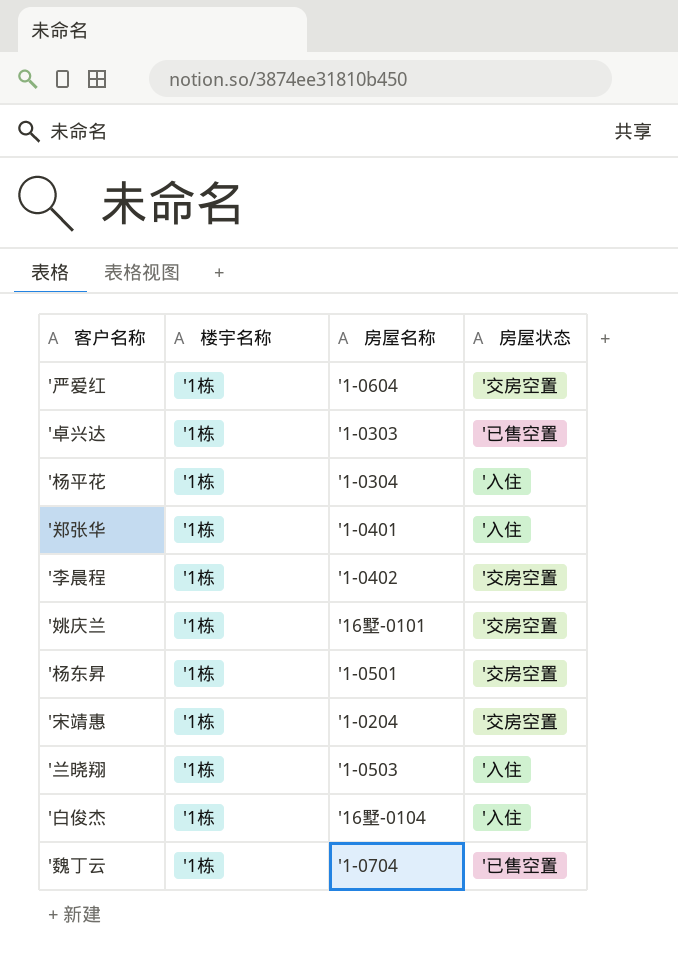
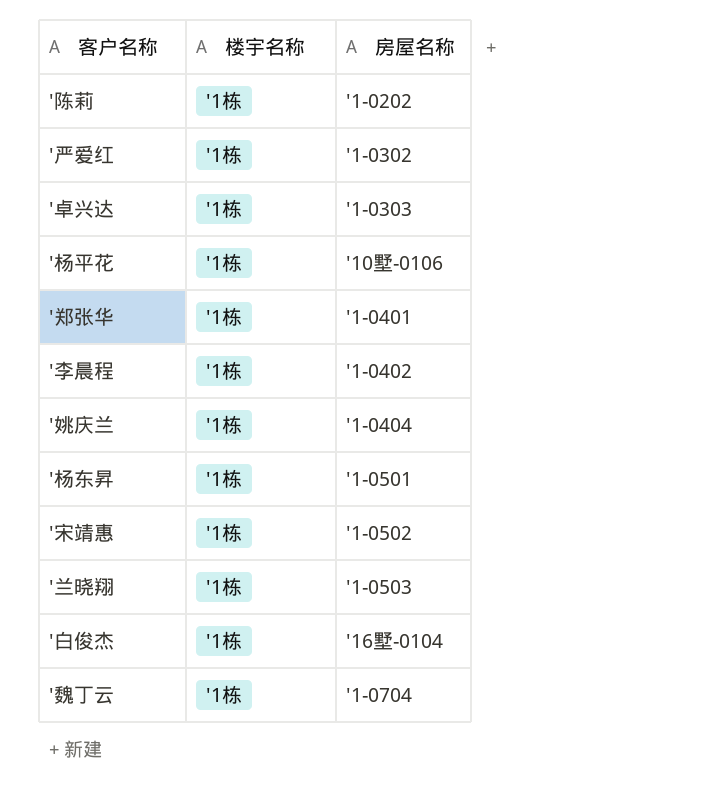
column 房屋状态 | position: 4 -> none
row '陈莉: none -> '1栋 | '1-0202
'严爱红 | 房屋名称: '1-0604 -> '1-0302
'杨平花 | 房屋名称: '1-0304 -> '10墅-0106
'姚庆兰 | 房屋名称: '16墅-0101 -> '1-0404
'宋靖惠 | 房屋名称: '1-0204 -> '1-0502

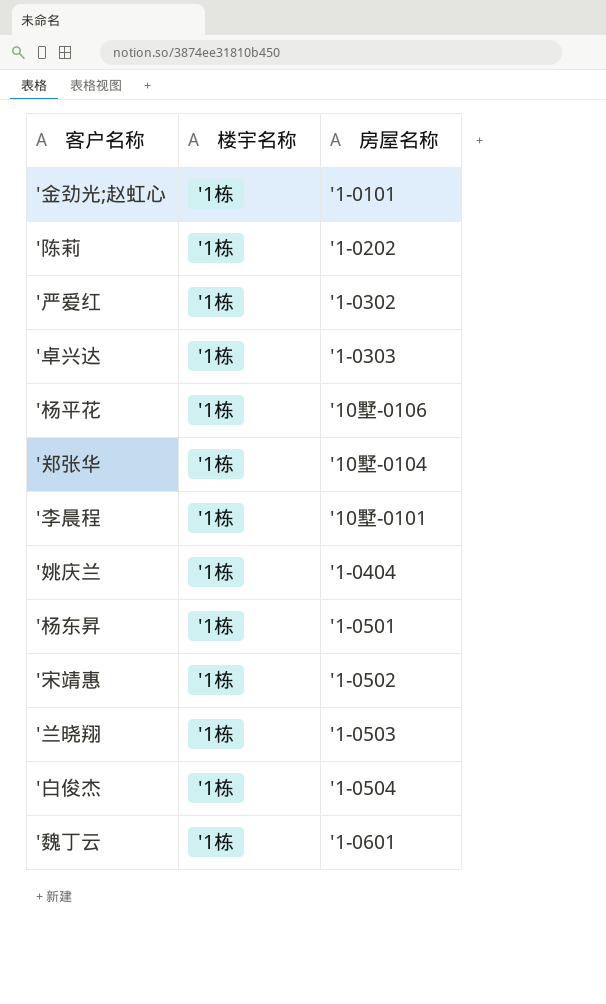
row '金劲光;赵虹心: none -> '1栋 | '1-0101
'郑张华 | 房屋名称: '1-0401 -> '10墅-0104
'李晨程 | 房屋名称: '1-0402 -> '10墅-0101
'白俊杰 | 房屋名称: '16墅-0104 -> '1-0504
'魏丁云 | 房屋名称: '1-0704 -> '1-0601

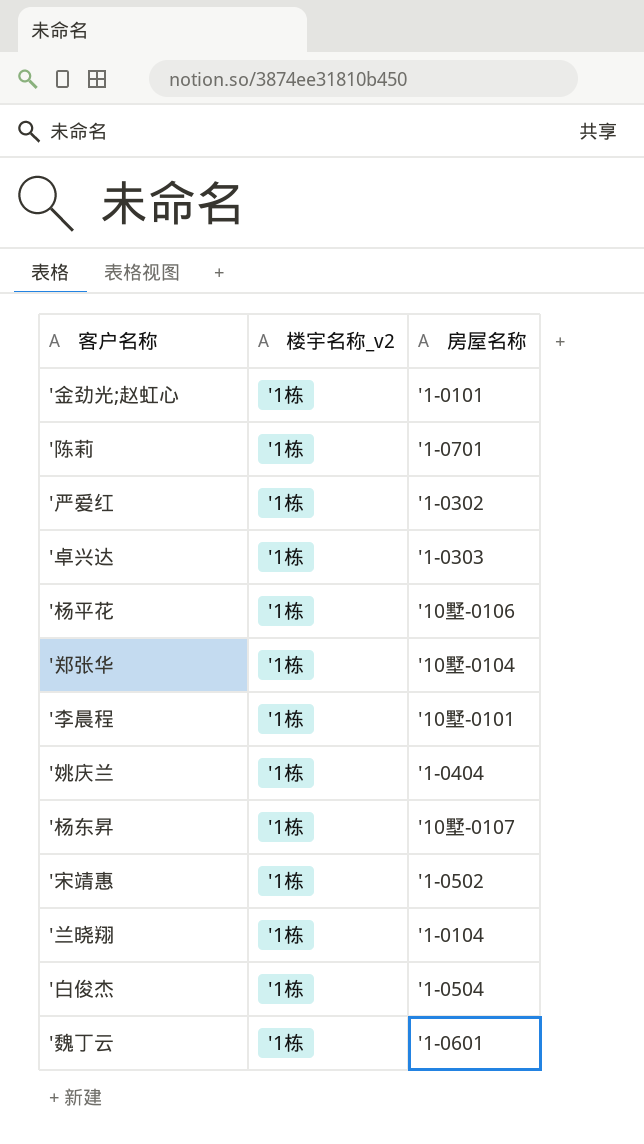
column name: 楼宇名称 -> 楼宇名称_v2
'陈莉 | 房屋名称: '1-0202 -> '1-0701
'杨东昇 | 房屋名称: '1-0501 -> '10墅-0107
'兰晓翔 | 房屋名称: '1-0503 -> '1-0104

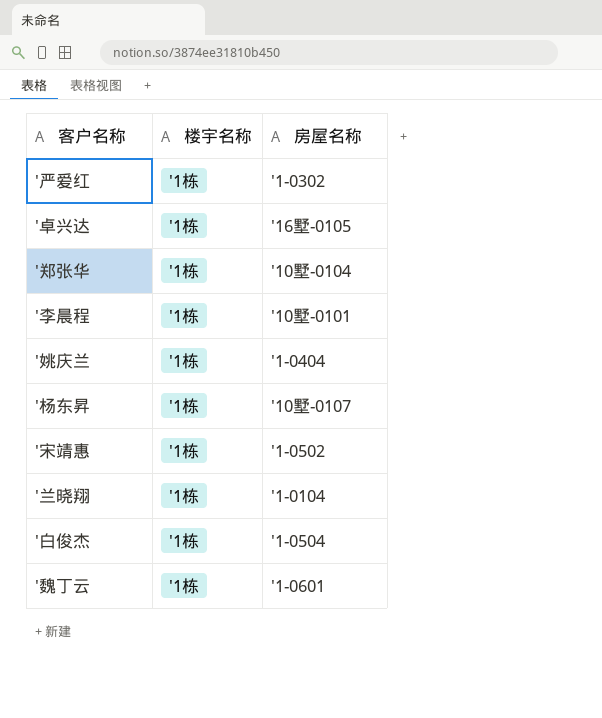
column name: 楼宇名称_v2 -> 楼宇名称
row '金劲光;赵虹心: '1栋 | '1-0101 -> none
row '陈莉: '1栋 | '1-0701 -> none
row '杨平花: '1栋 | '10墅-0106 -> none
'卓兴达 | 房屋名称: '1-0303 -> '16墅-0105

